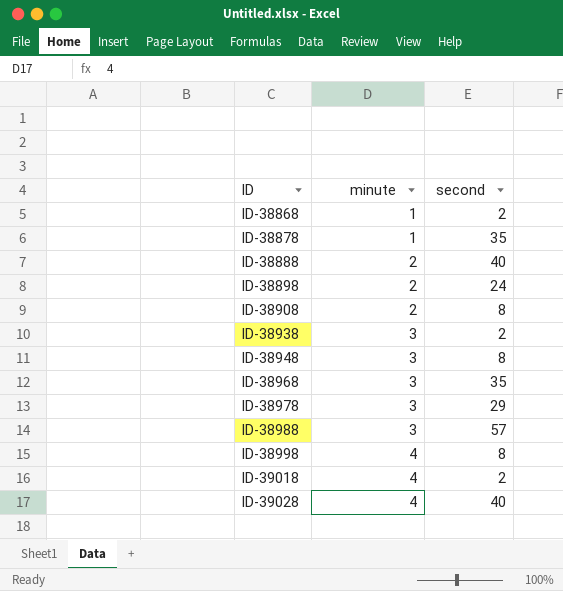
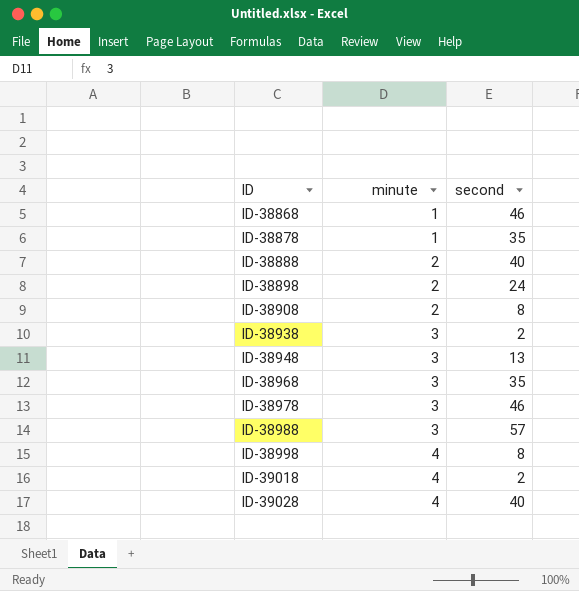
ID-38868 | second: 2 -> 46
ID-38948 | second: 8 -> 13
ID-38978 | second: 29 -> 46

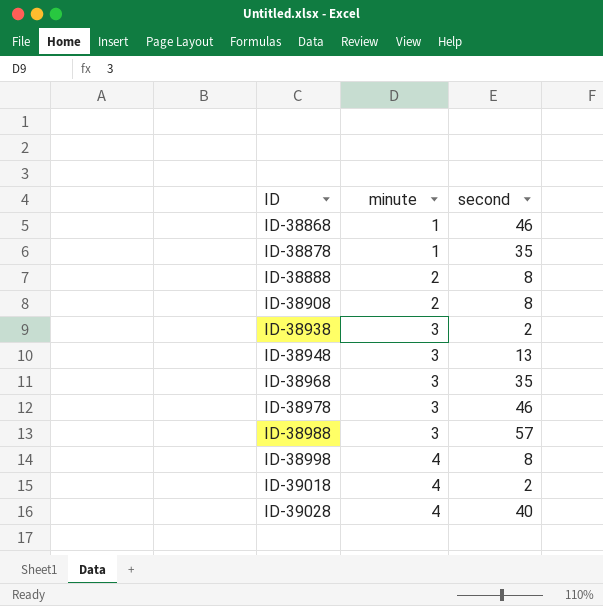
row ID-38898: 2 | 24 -> none
ID-38888 | second: 40 -> 8

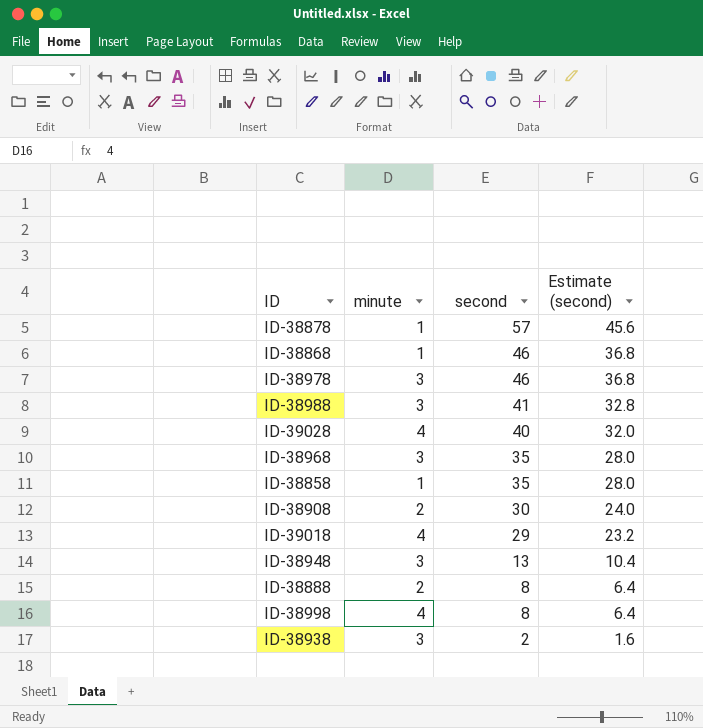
row order: ID ascending -> second descending
column Estimate (second) | formula: none -> [second] * 0.8
ID-38878 | second: 35 -> 57
ID-38988 | second: 57 -> 41
row ID-38858: none -> 1 | 35 | 28.0
ID-38908 | second: 8 -> 30
ID-39018 | second: 2 -> 29

